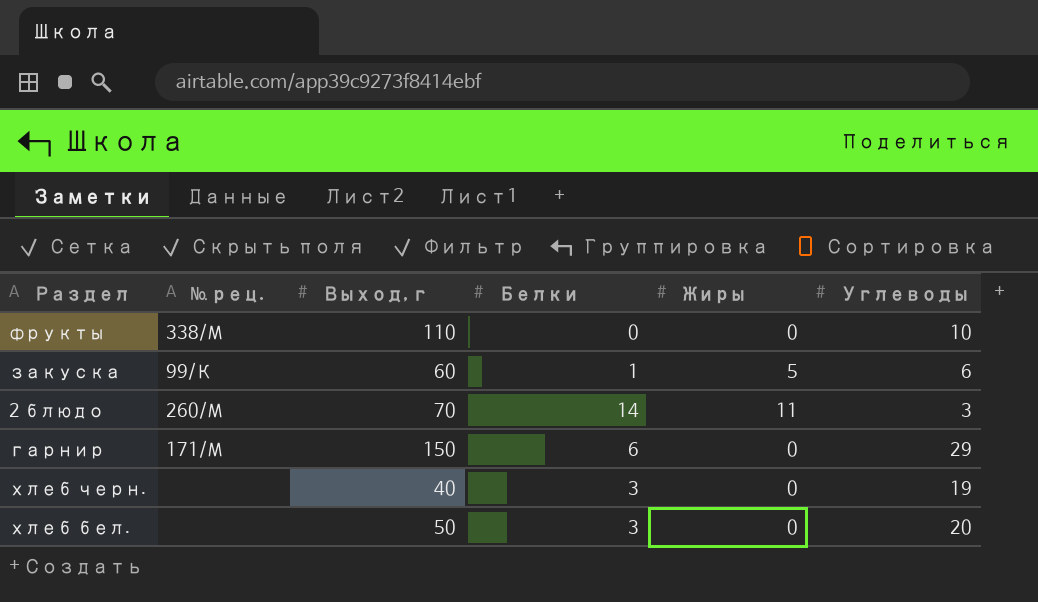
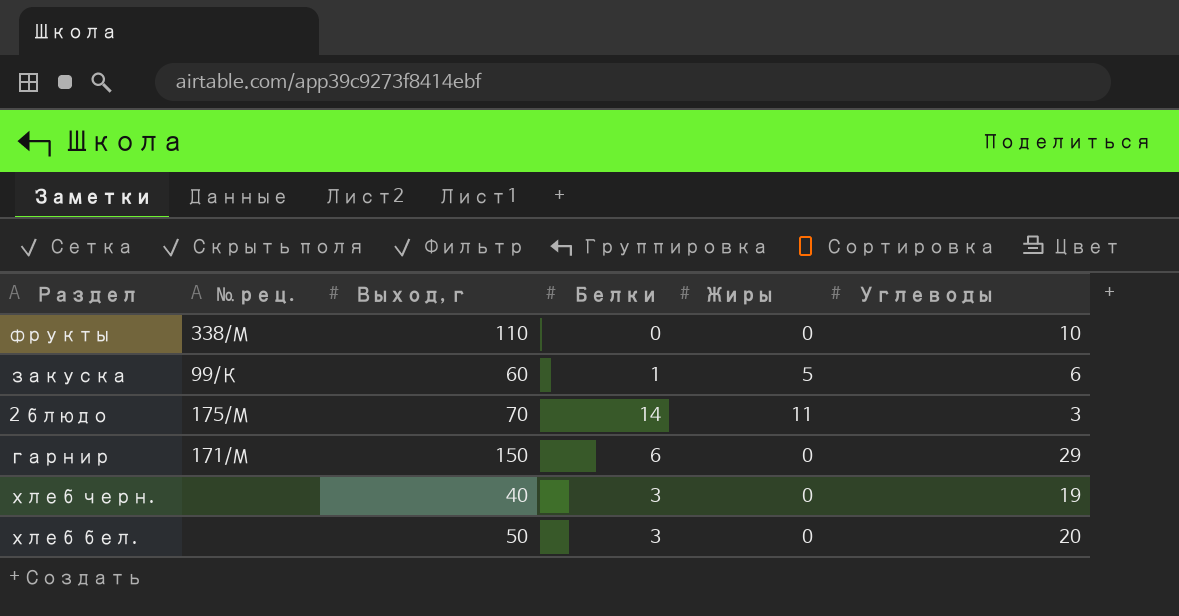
2 блюдо | № рец.: 260/М -> 175/М

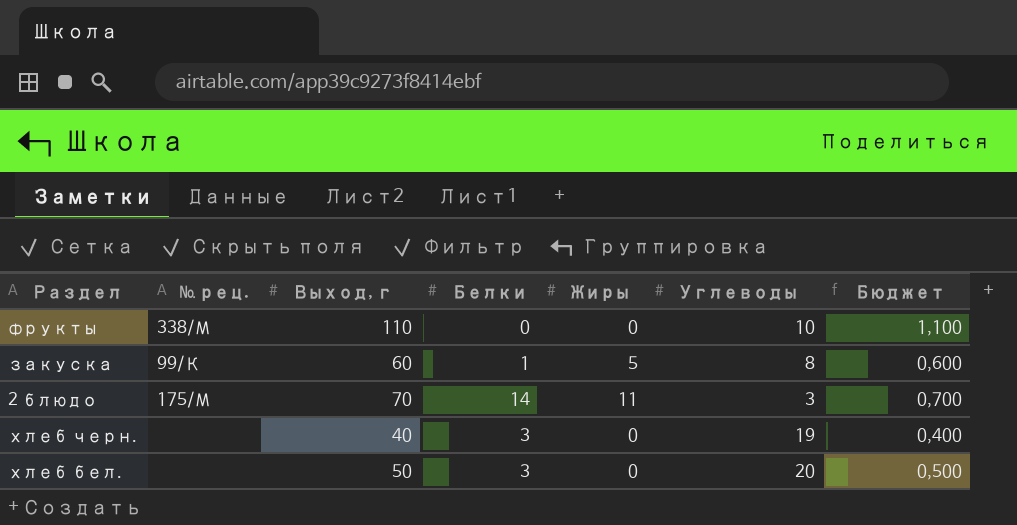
column Бюджет | formula: none -> [Выход, г] * 0,01
row гарнир: 171/М | 150 | 6 | 0 | 29 -> none
закуска | Углеводы: 6 -> 8

